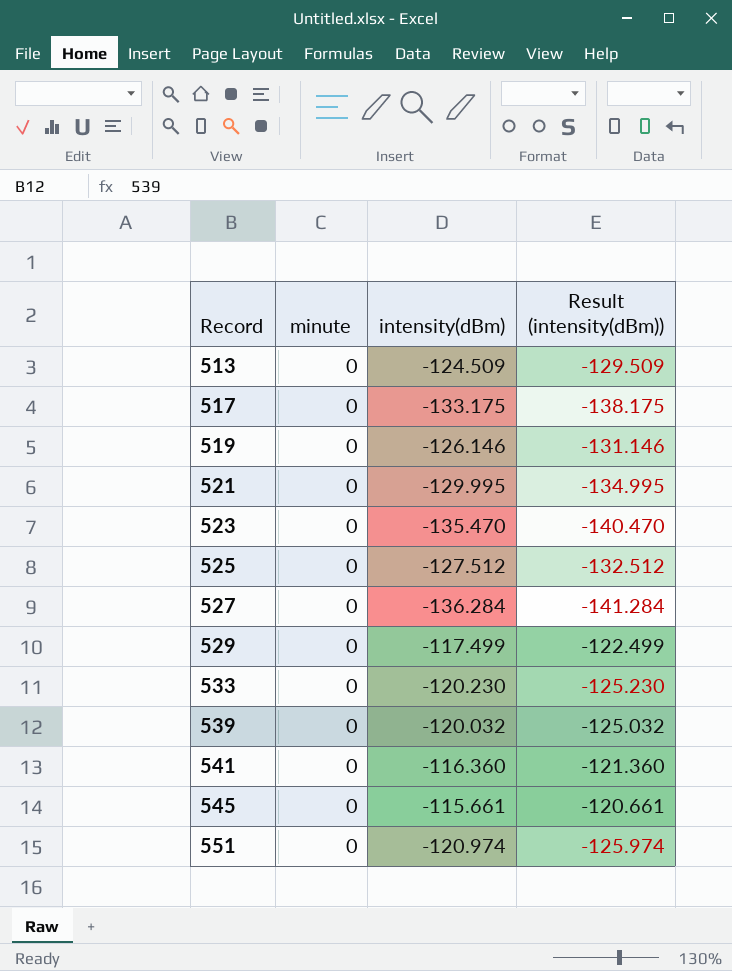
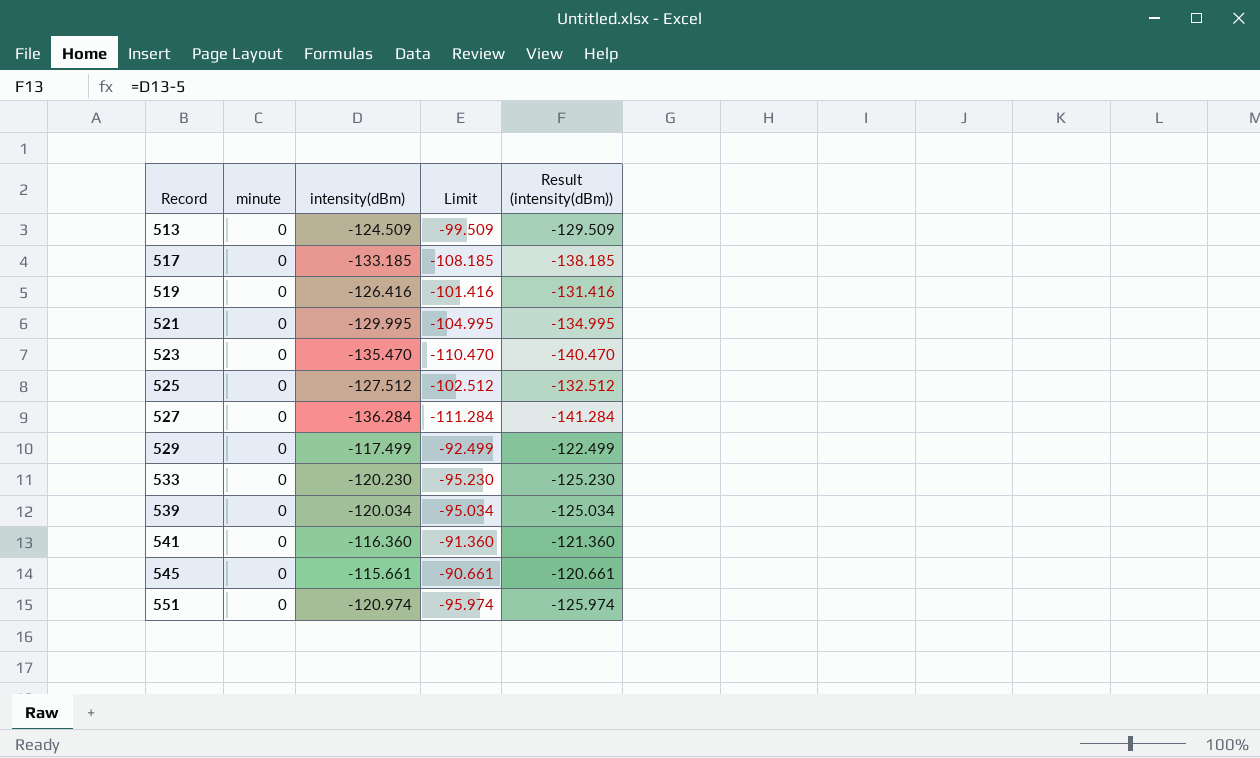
column Limit | formula: none -> [intensity(dBm)] + 25
517 | intensity(dBm): -133.175 -> -133.185
517 | Result (intensity(dBm)): -138.175 -> -138.185
519 | intensity(dBm): -126.146 -> -126.416
519 | Result (intensity(dBm)): -131.146 -> -131.416
539 | intensity(dBm): -120.032 -> -120.034
539 | Result (intensity(dBm)): -125.032 -> -125.034

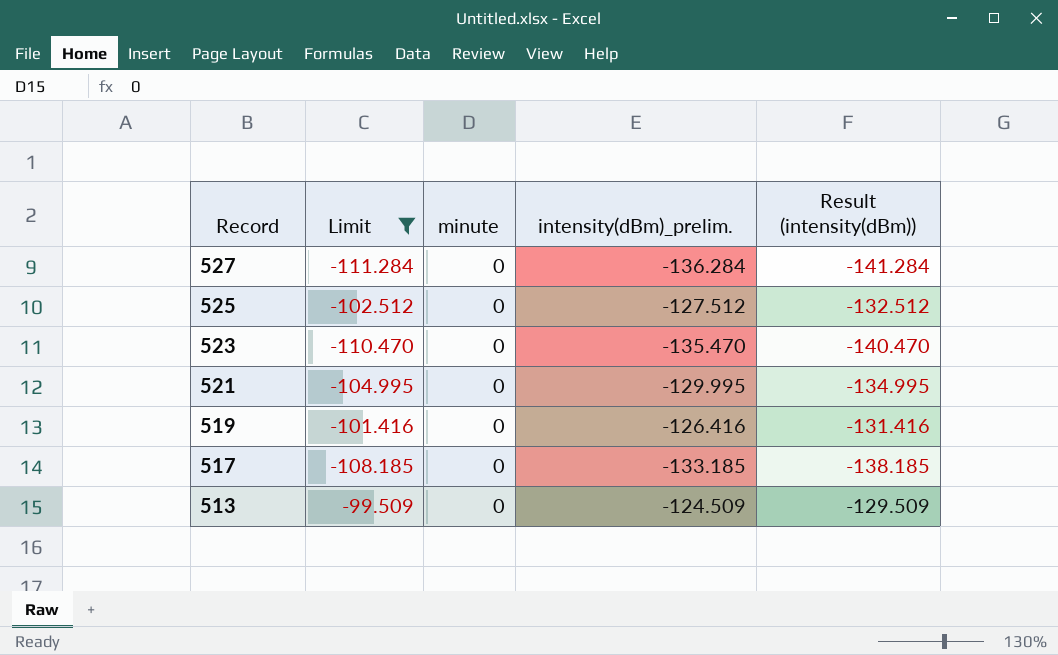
filter: none -> Limit <= -99.509
row order: Record ascending -> Record descending
column Limit | position: 4 -> 2
column name: intensity(dBm) -> intensity(dBm)_prelim.

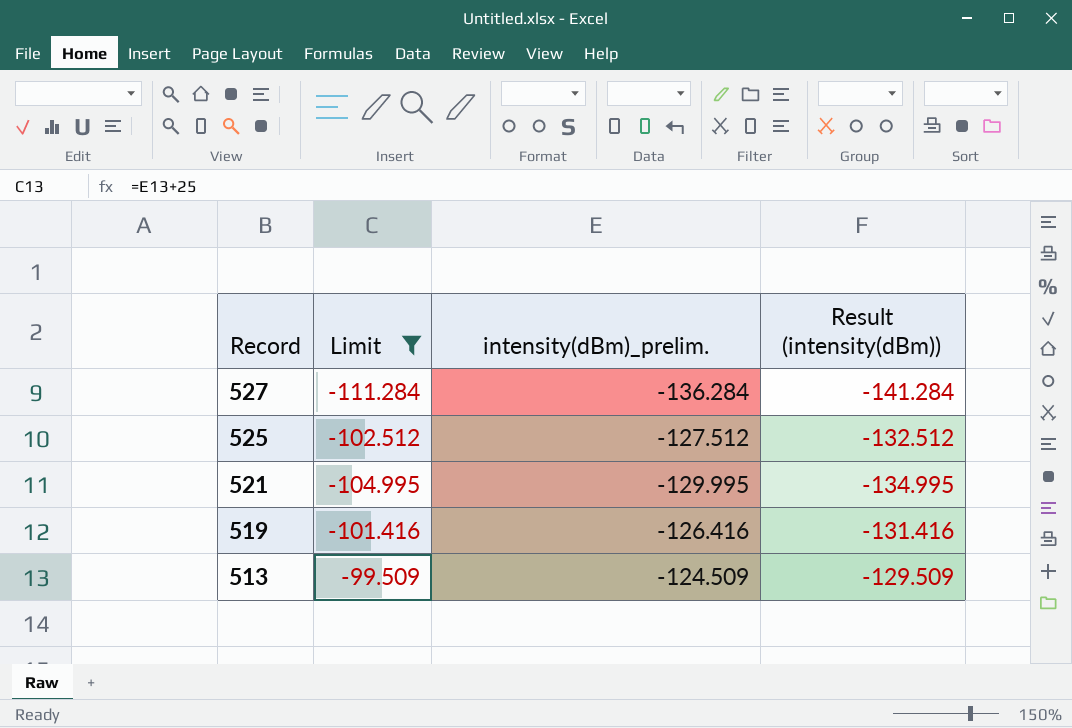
column minute | position: 3 -> none
row 523: -110.470 | 0 | -135.470 | -140.470 -> none
row 517: -108.185 | 0 | -133.185 | -138.185 -> none

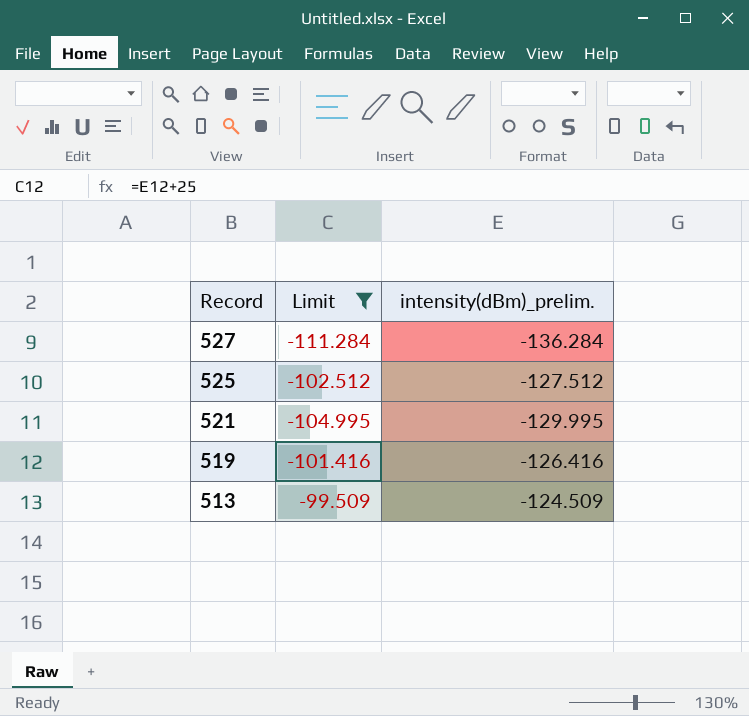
column Result (intensity(dBm)) | formula: [intensity(dBm)_prelim.] - 5 -> none

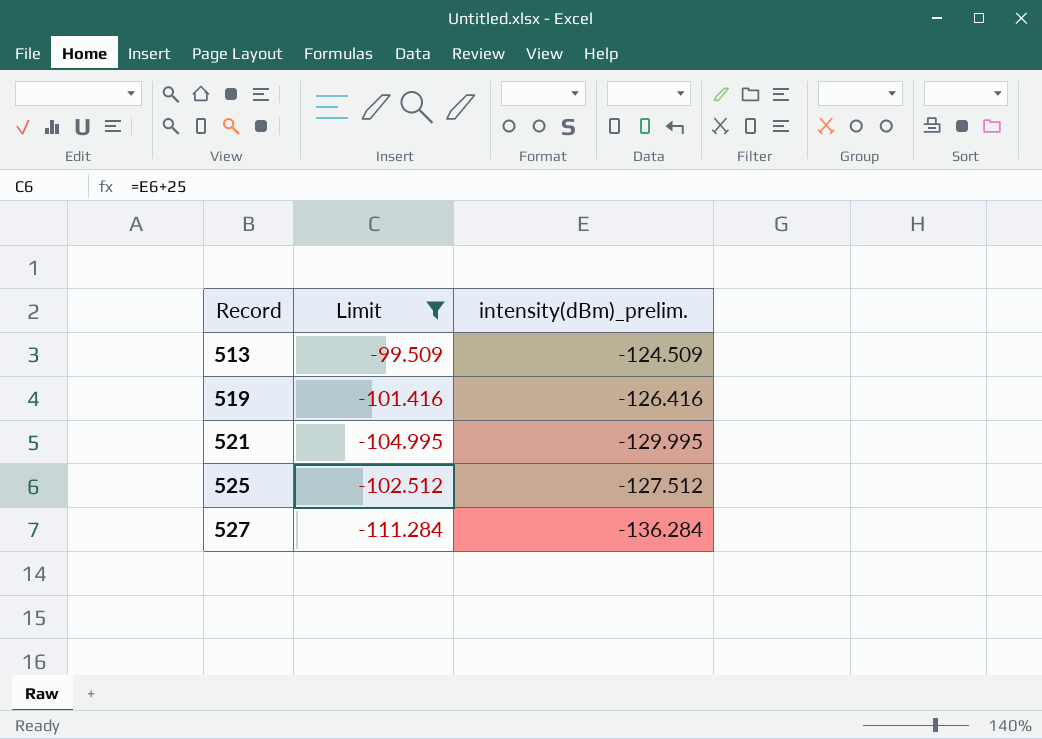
row order: Record descending -> Record ascending

